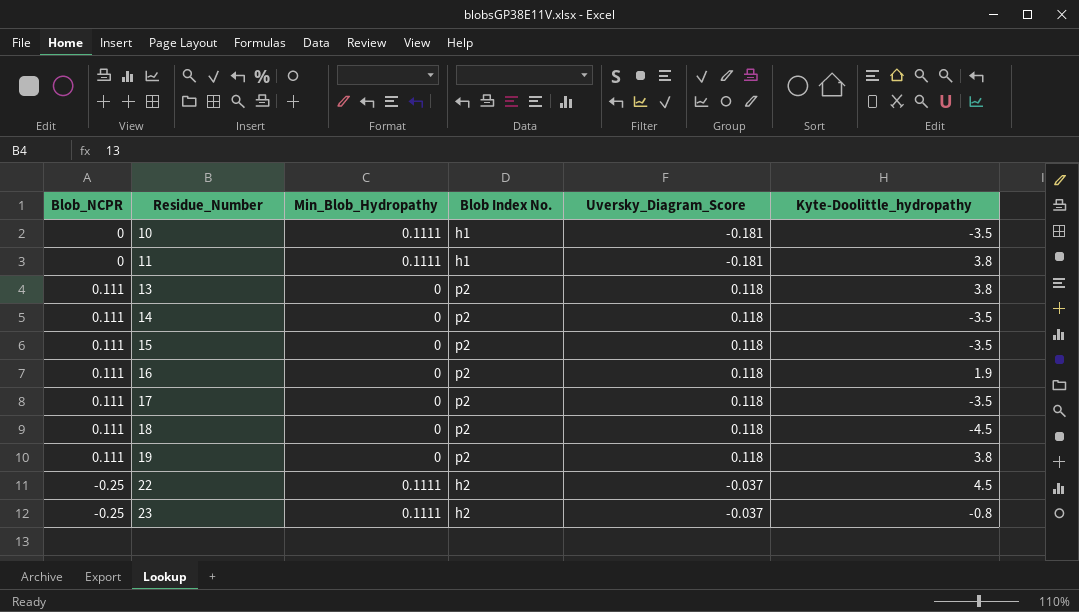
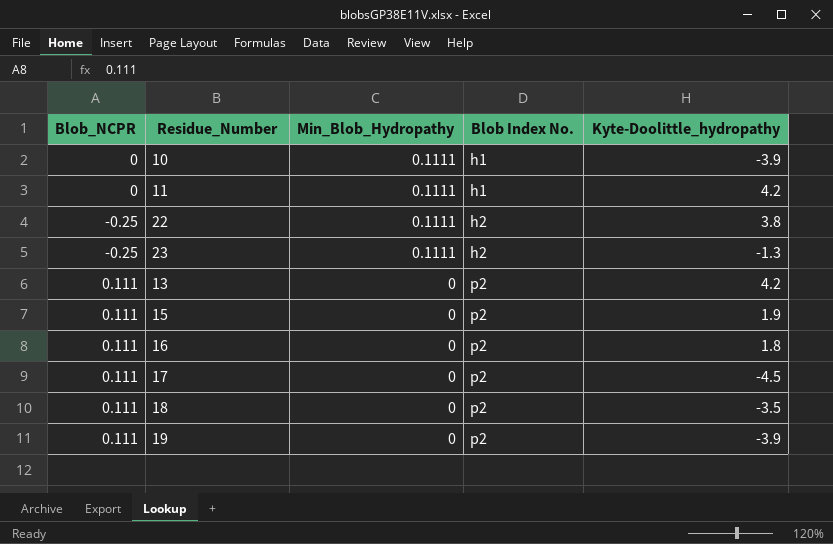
row order: Residue_Number ascending -> Min_Blob_Hydropathy descending
column Uversky_Diagram_Score | position: 5 -> none
row 14: 0.111 | 0 | p2 | 0.118 | -3.5 -> none
10 | Kyte-Doolittle_hydropathy: -3.5 -> -3.9
11 | Kyte-Doolittle_hydropathy: 3.8 -> 4.2
22 | Kyte-Doolittle_hydropathy: 4.5 -> 3.8
23 | Kyte-Doolittle_hydropathy: -0.8 -> -1.3
13 | Kyte-Doolittle_hydropathy: 3.8 -> 4.2
15 | Kyte-Doolittle_hydropathy: -3.5 -> 1.9
16 | Kyte-Doolittle_hydropathy: 1.9 -> 1.8
17 | Kyte-Doolittle_hydropathy: -3.5 -> -4.5
18 | Kyte-Doolittle_hydropathy: -4.5 -> -3.5
19 | Kyte-Doolittle_hydropathy: 3.8 -> -3.9

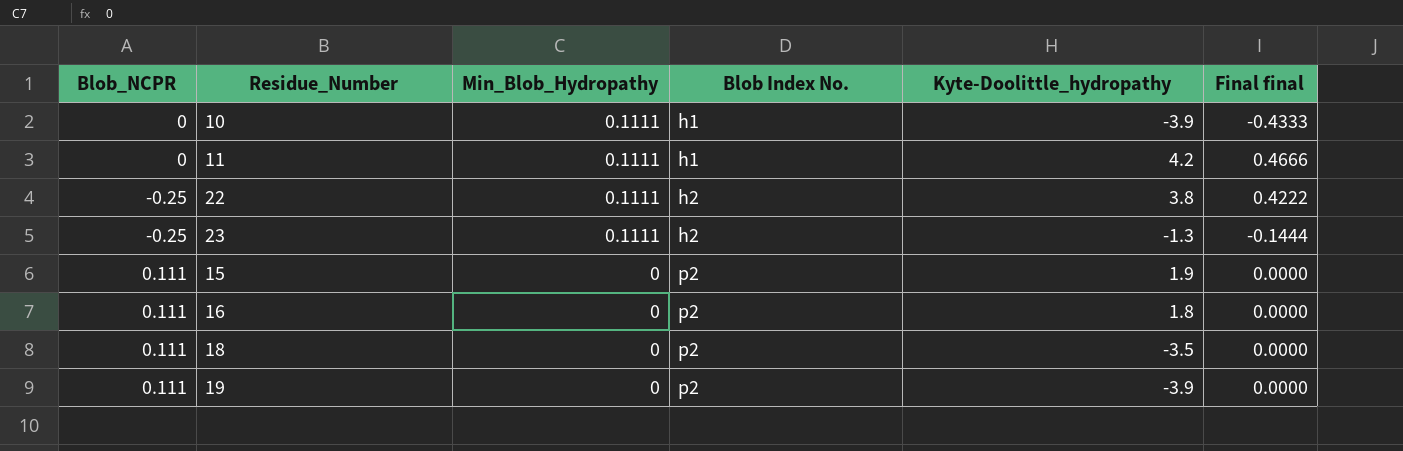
column Final final | formula: none -> [Min_Blob_Hydropathy] * [Kyte-Doolittle_hydropathy]
row 13: 0.111 | 0 | p2 | 4.2 -> none
row 17: 0.111 | 0 | p2 | -4.5 -> none

